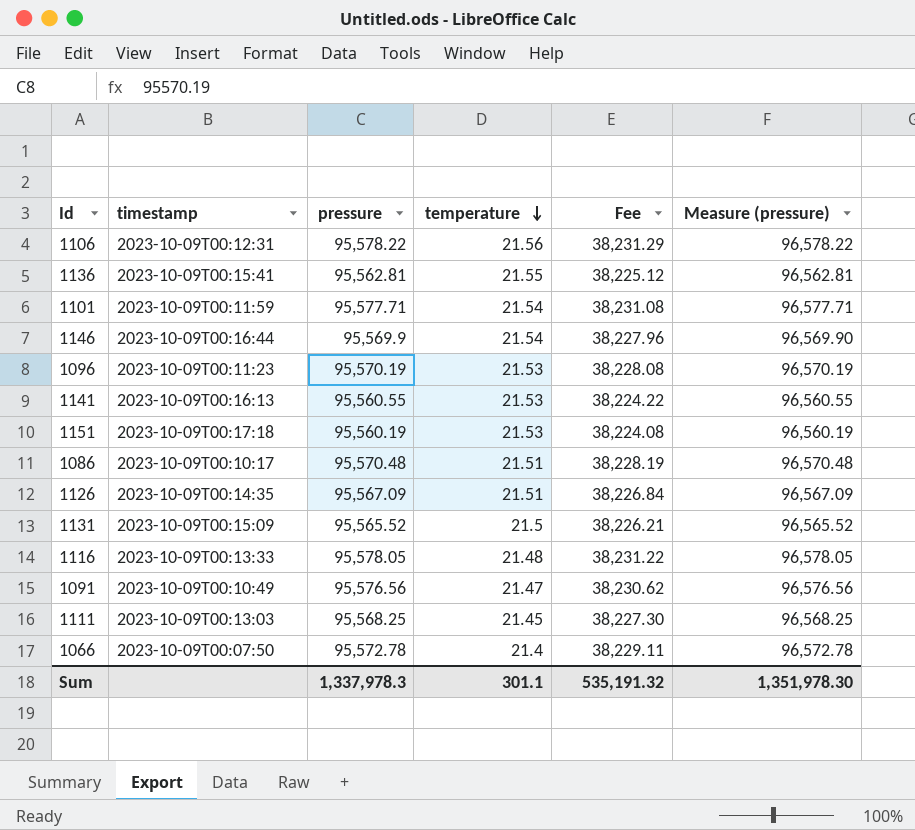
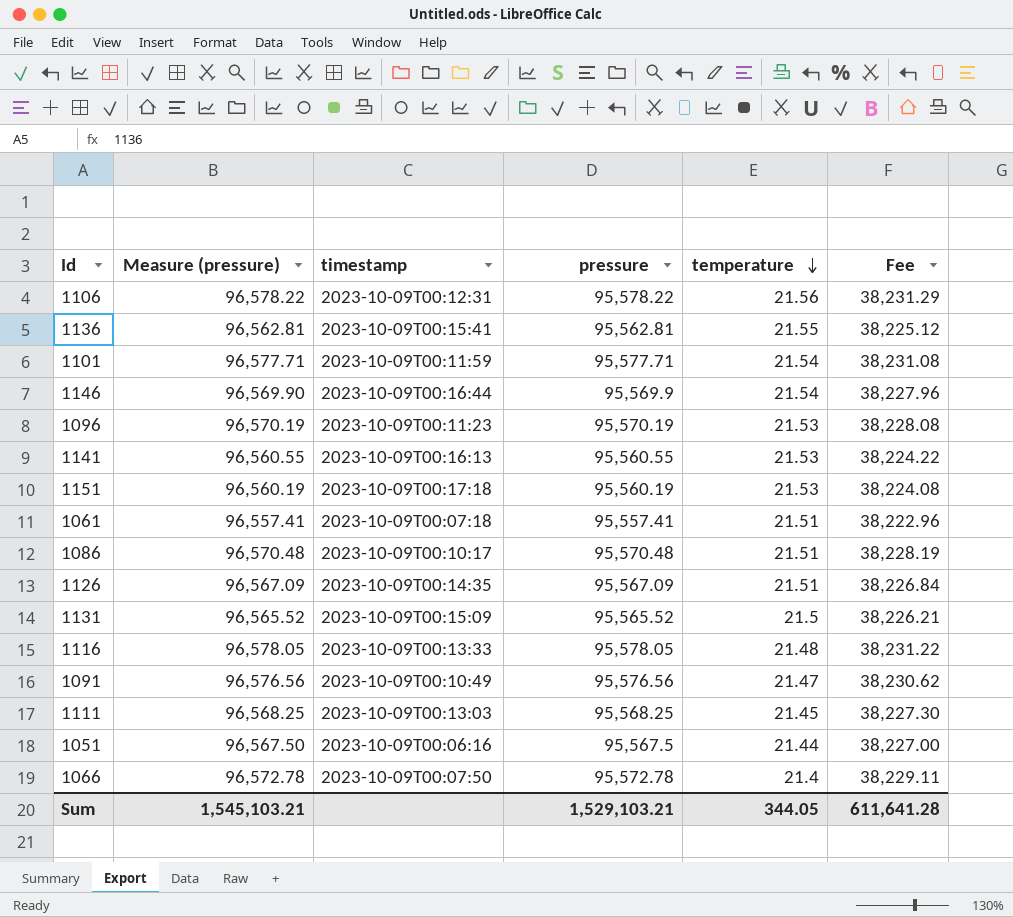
column Measure (pressure) | position: 6 -> 2
row 1061: none -> 96,557.41 | 2023-10-09T00:07:18 | 95,557.41 | 21.51 | 38,222.96
row 1051: none -> 96,567.50 | 2023-10-09T00:06:16 | 95,567.5 | 21.44 | 38,227.00
Sum | Measure (pressure): 1,351,978.30 -> 1,545,103.21
Sum | pressure: 1,337,978.3 -> 1,529,103.21
Sum | temperature: 301.1 -> 344.05
Sum | Fee: 535,191.32 -> 611,641.28

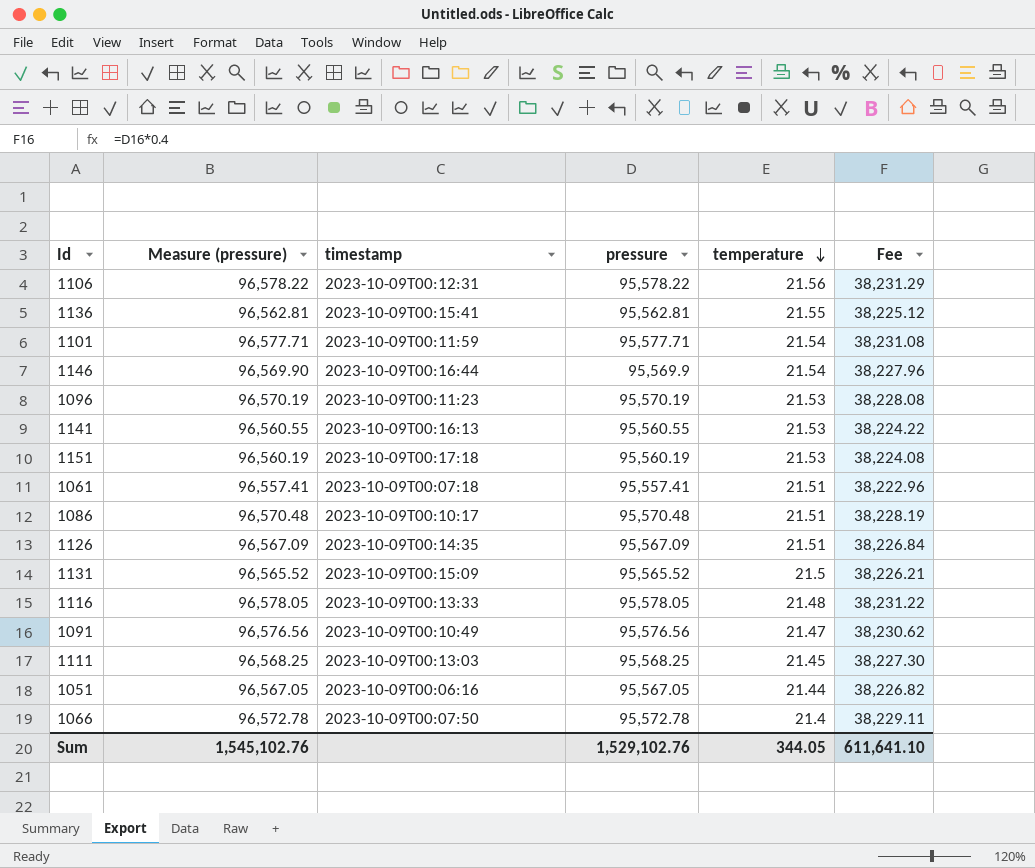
1051 | Measure (pressure): 96,567.50 -> 96,567.05
1051 | pressure: 95,567.5 -> 95,567.05
1051 | Fee: 38,227.00 -> 38,226.82
Sum | Measure (pressure): 1,545,103.21 -> 1,545,102.76
Sum | pressure: 1,529,103.21 -> 1,529,102.76
Sum | Fee: 611,641.28 -> 611,641.10

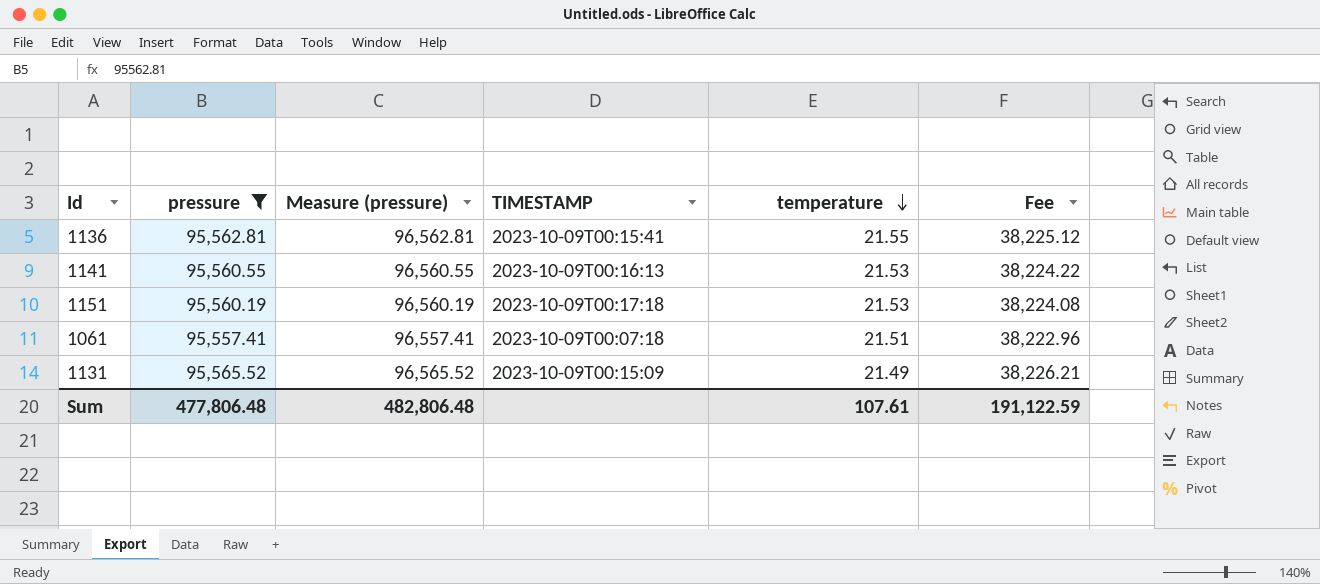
filter: none -> pressure <= 95,565.52
column pressure | position: 4 -> 2
column name: timestamp -> TIMESTAMP
1131 | temperature: 21.5 -> 21.49
Sum | pressure: 1,529,102.76 -> 477,806.48
Sum | Measure (pressure): 1,545,102.76 -> 482,806.48
Sum | temperature: 344.05 -> 107.61
Sum | Fee: 611,641.10 -> 191,122.59

